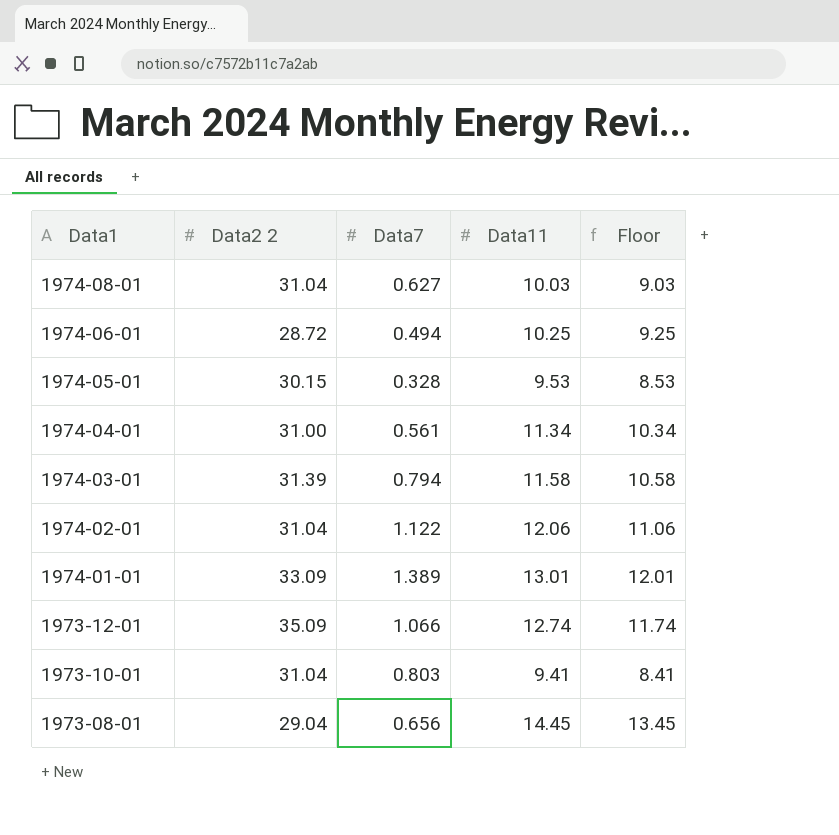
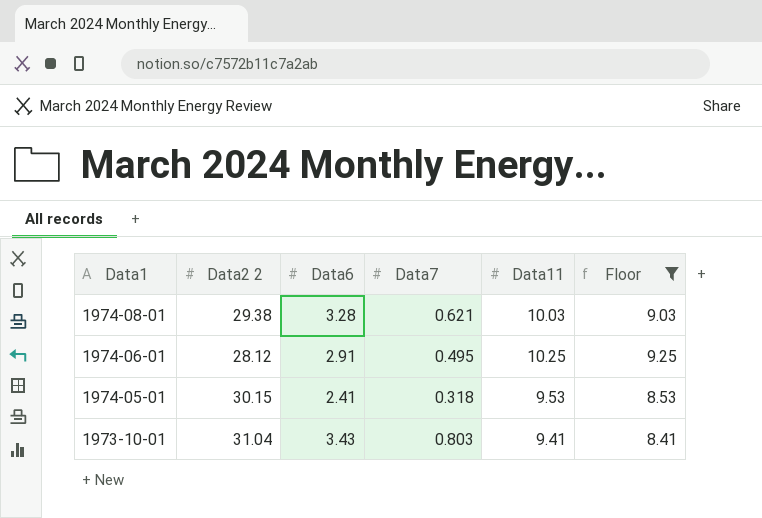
filter: none -> Floor <= 9.25
column Data6 | position: none -> 3
1974-08-01 | Data2 2: 31.04 -> 29.38
1974-08-01 | Data7: 0.627 -> 0.621
1974-06-01 | Data2 2: 28.72 -> 28.12
1974-06-01 | Data7: 0.494 -> 0.495
1974-05-01 | Data7: 0.328 -> 0.318

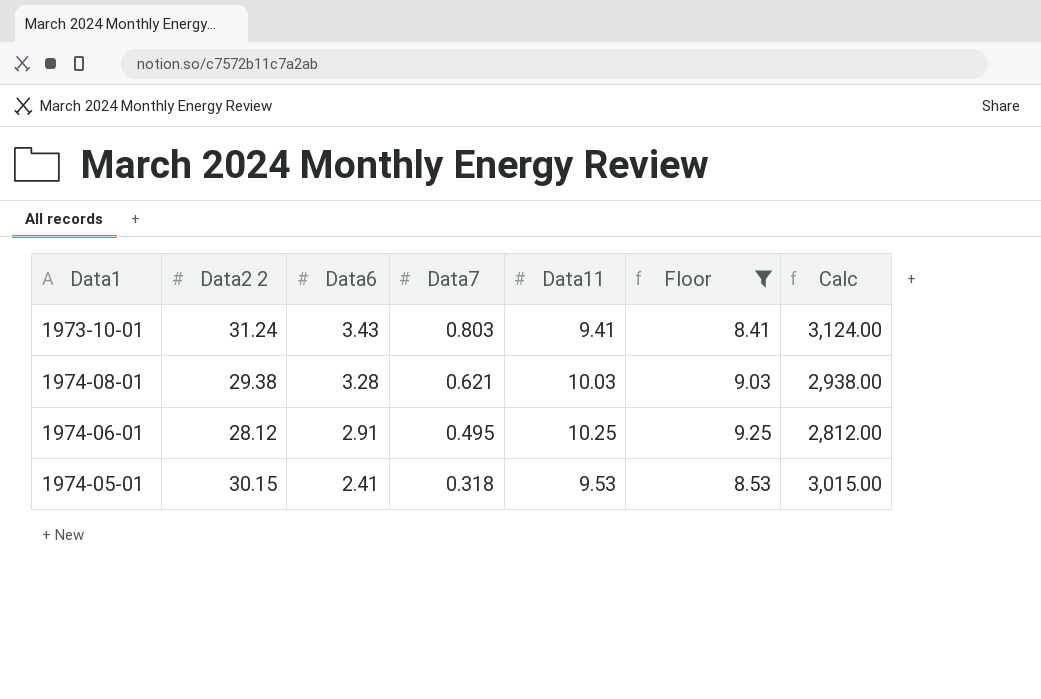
row order: Data1 descending -> Data6 descending
column Calc | formula: none -> [Data2 2] * 100
1973-10-01 | Data2 2: 31.04 -> 31.24

